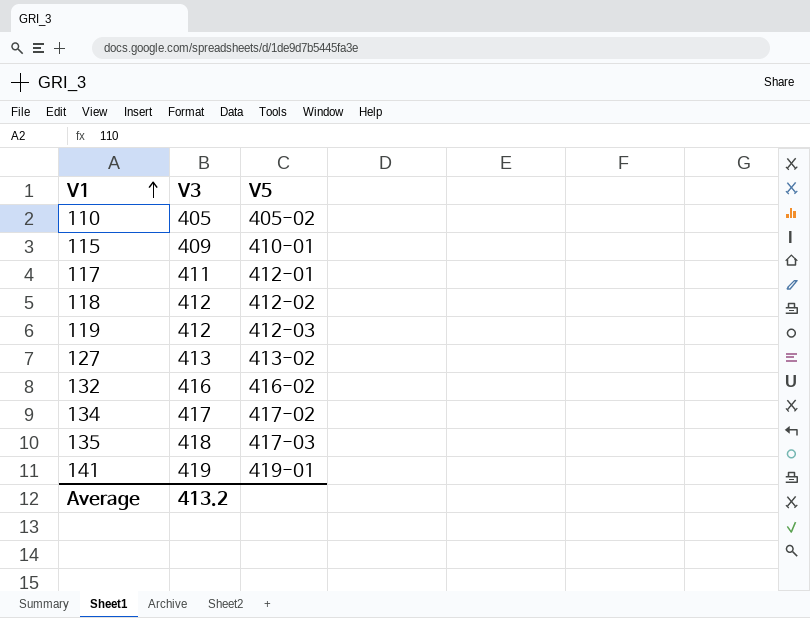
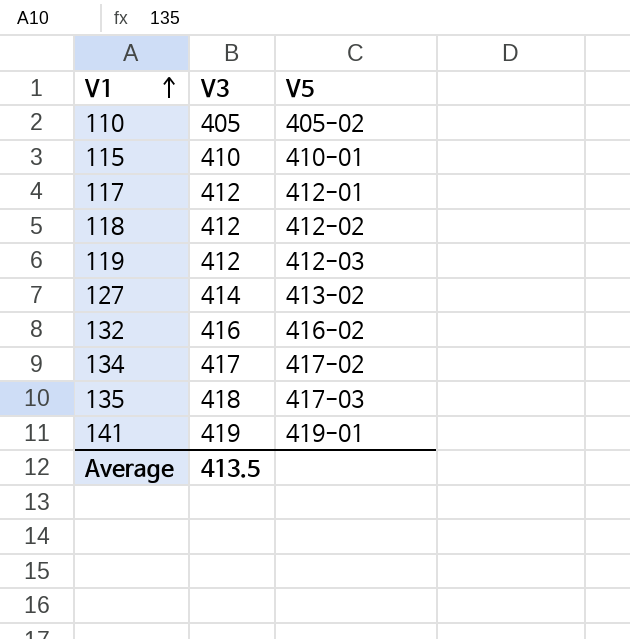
115 | V3: 409 -> 410
117 | V3: 411 -> 412
127 | V3: 413 -> 414
Average | V3: 413.2 -> 413.5

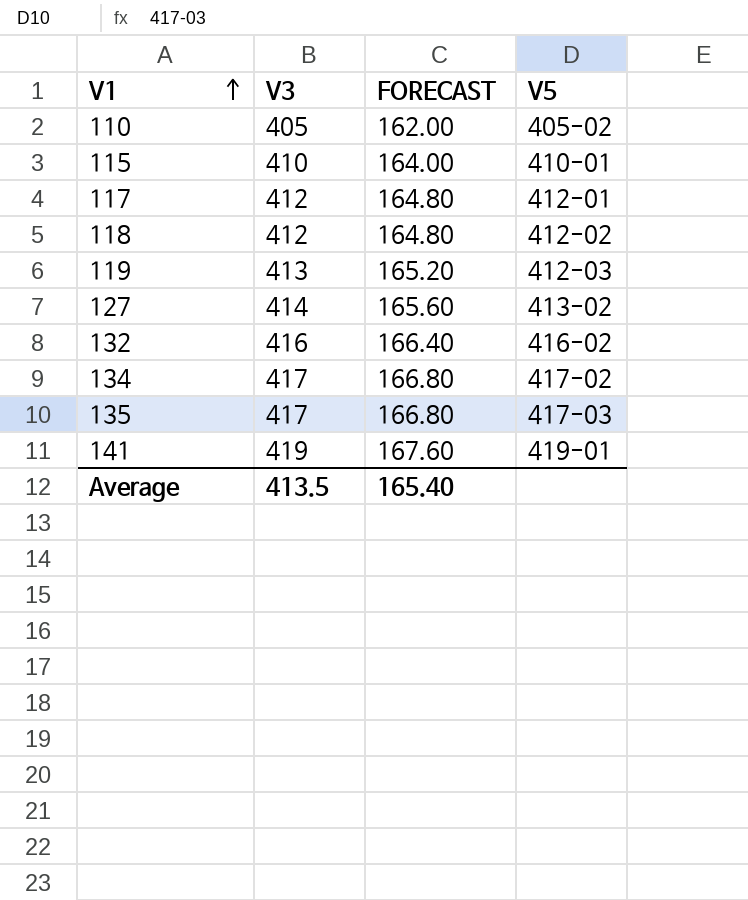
column FORECAST | formula: none -> [V3] * 0.4
119 | V3: 412 -> 413
135 | V3: 418 -> 417

